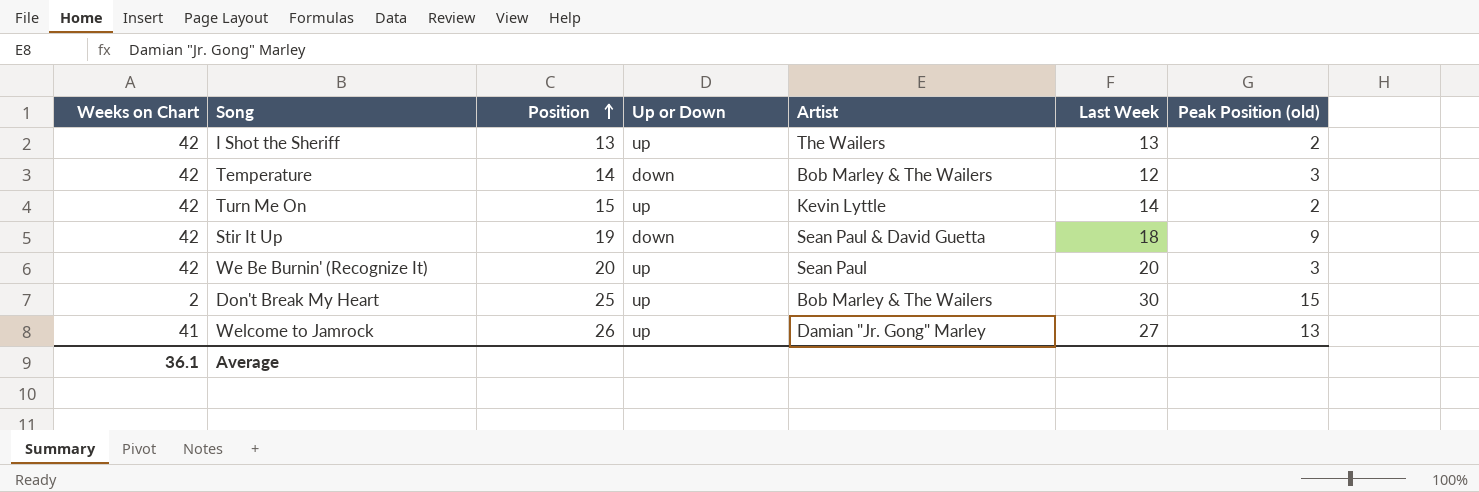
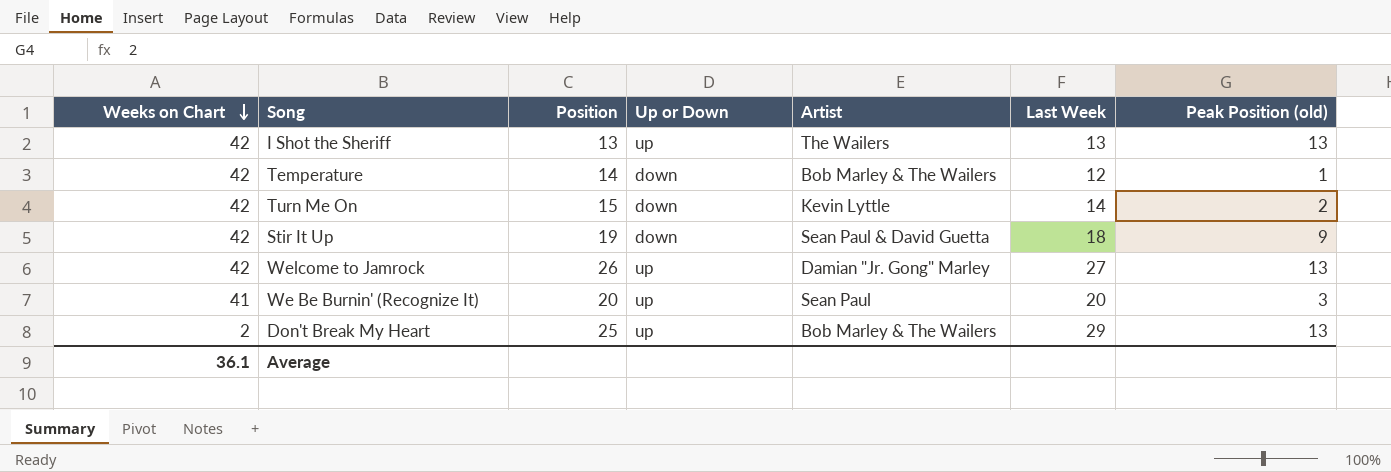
row order: Position ascending -> Weeks on Chart descending
I Shot the Sheriff | Peak Position (old): 2 -> 13
Temperature | Peak Position (old): 3 -> 1
Turn Me On | Up or Down: up -> down
Welcome to Jamrock | Weeks on Chart: 41 -> 42
We Be Burnin' (Recognize It) | Weeks on Chart: 42 -> 41
Don't Break My Heart | Last Week: 30 -> 29
Don't Break My Heart | Peak Position (old): 15 -> 13

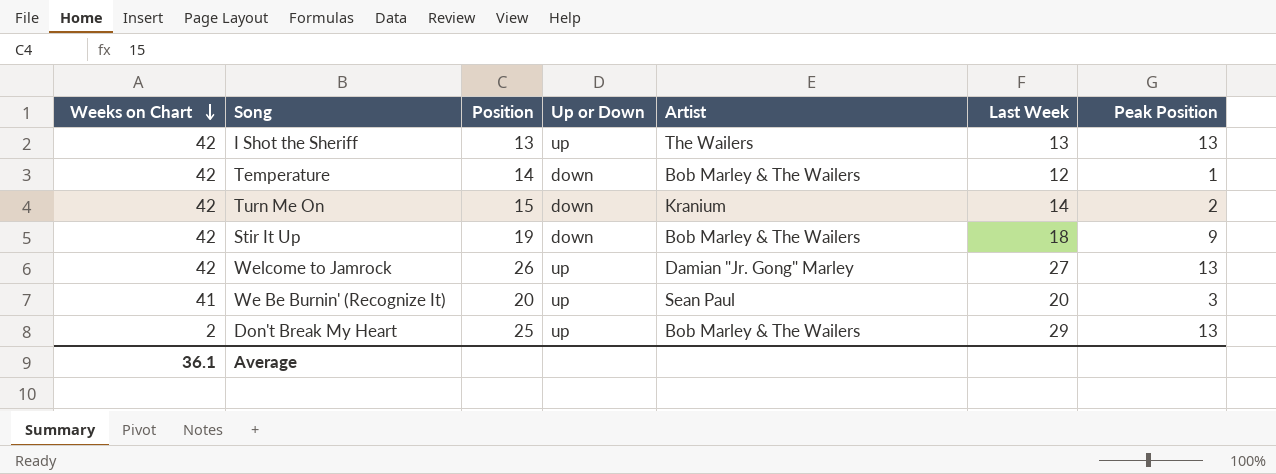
column name: Peak Position (old) -> Peak Position
Turn Me On | Artist: Kevin Lyttle -> Kranium
Stir It Up | Artist: Sean Paul & David Guetta -> Bob Marley & The Wailers

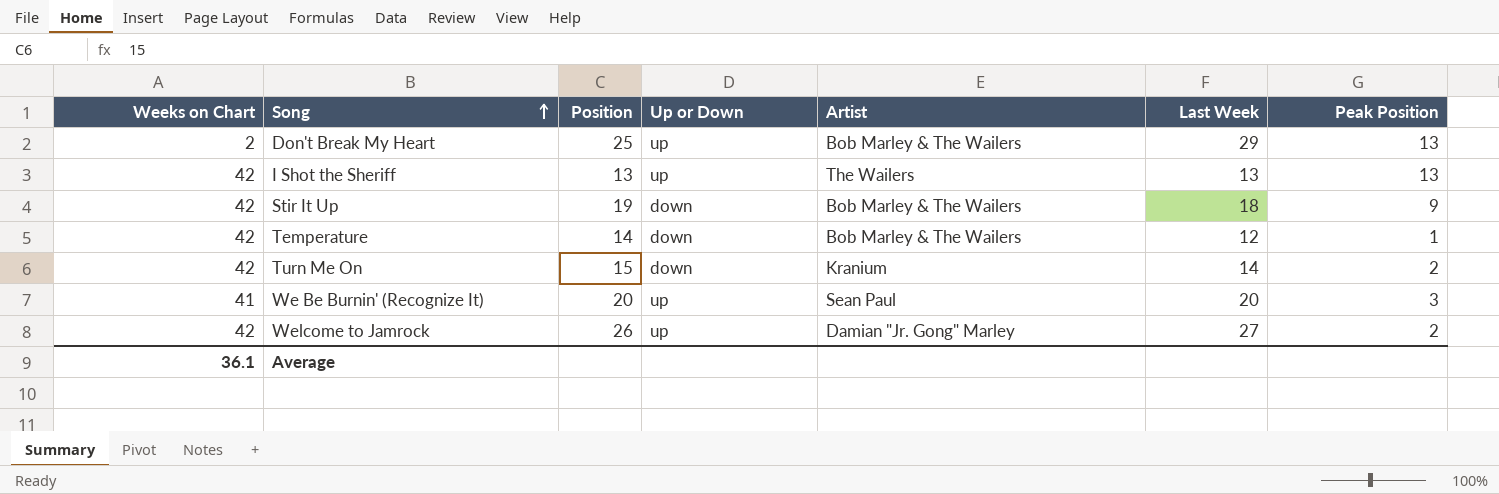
row order: Weeks on Chart descending -> Song ascending
Welcome to Jamrock | Peak Position: 13 -> 2

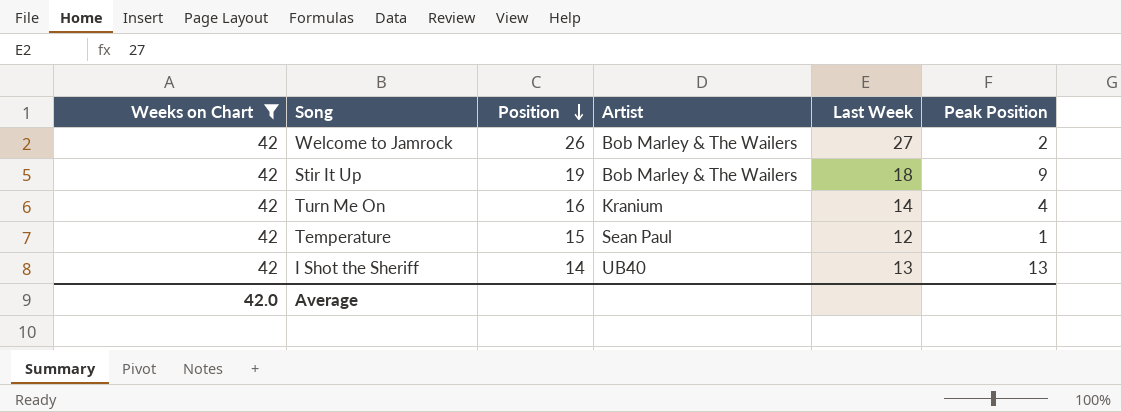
filter: none -> Weeks on Chart = 42
row order: Song ascending -> Position descending
column Up or Down | position: 4 -> none
Welcome to Jamrock | Artist: Damian "Jr. Gong" Marley -> Bob Marley & The Wailers
Turn Me On | Position: 15 -> 16
Turn Me On | Peak Position: 2 -> 4
Temperature | Position: 14 -> 15
Temperature | Artist: Bob Marley & The Wailers -> Sean Paul
I Shot the Sheriff | Position: 13 -> 14
I Shot the Sheriff | Artist: The Wailers -> UB40
Average | Weeks on Chart: 36.1 -> 42.0

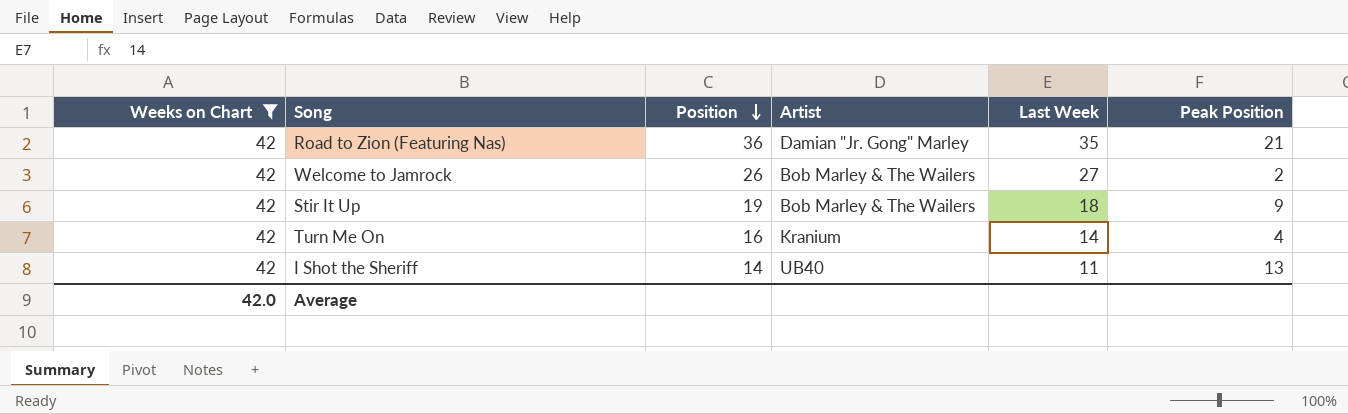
row Temperature: 42 | 15 | Sean Paul | 12 | 1 -> none
row Road to Zion (Featuring Nas): none -> 42 | 36 | Damian "Jr. Gong" Marley | 35 | 21
I Shot the Sheriff | Last Week: 13 -> 11

